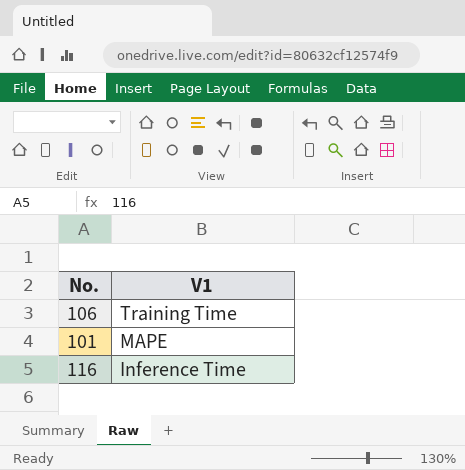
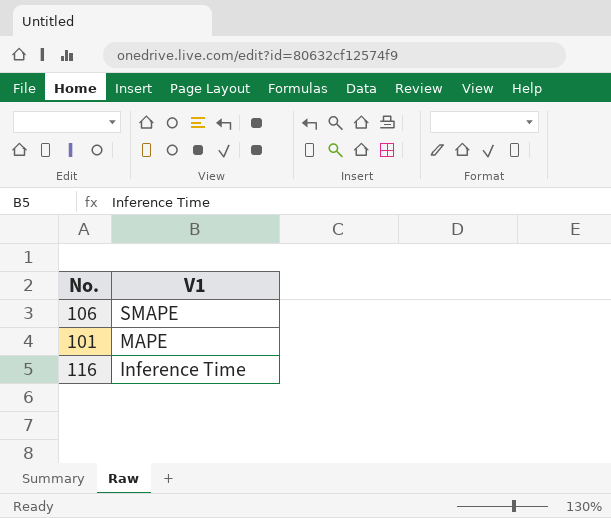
106 | V1: Training Time -> SMAPE

